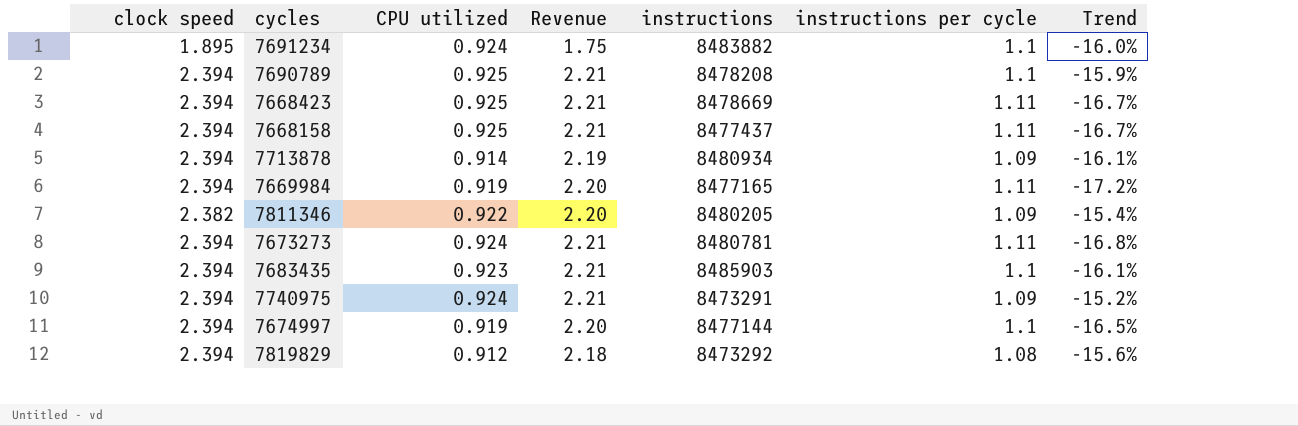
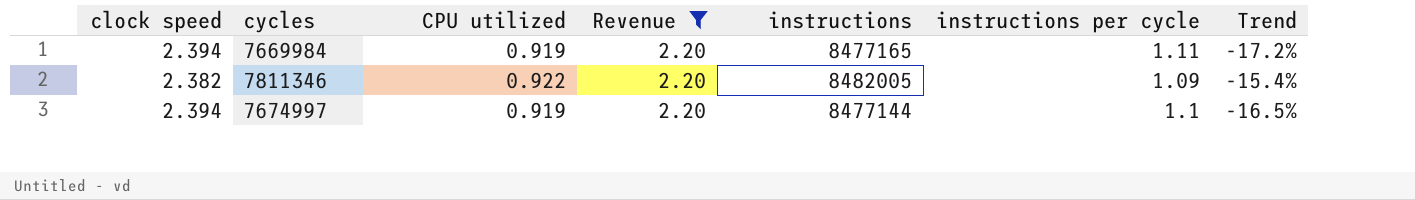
filter: none -> Revenue = 2.20
7811346 | instructions: 8480205 -> 8482005

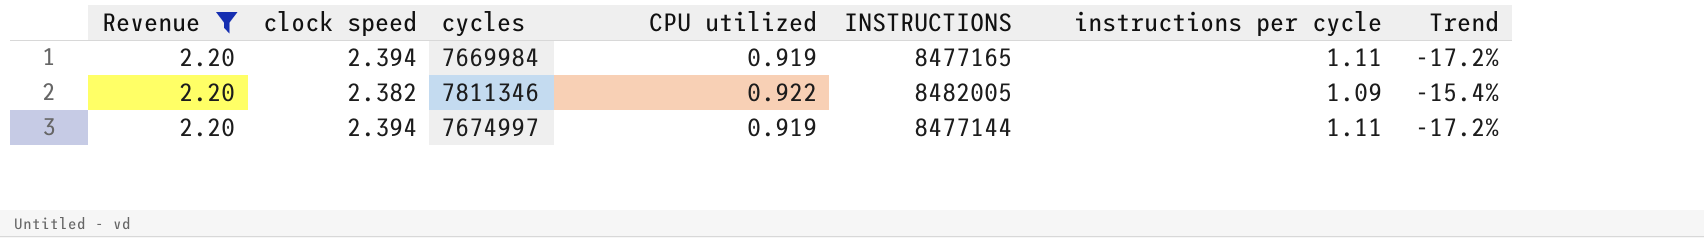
column Revenue | position: 4 -> 1
column name: instructions -> INSTRUCTIONS
7674997 | instructions per cycle: 1.1 -> 1.11
7674997 | Trend: -16.5% -> -17.2%

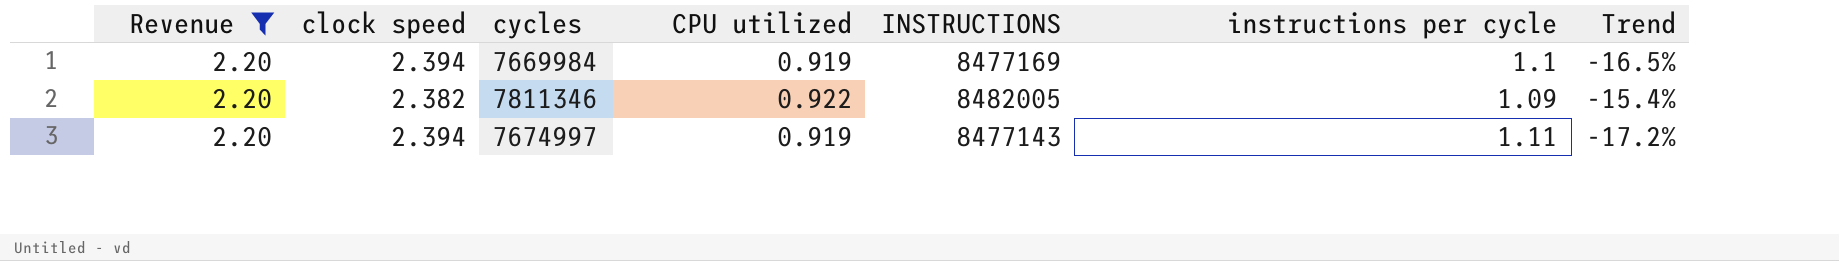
7669984 | INSTRUCTIONS: 8477165 -> 8477169
7669984 | instructions per cycle: 1.11 -> 1.1
7669984 | Trend: -17.2% -> -16.5%
7674997 | INSTRUCTIONS: 8477144 -> 8477143

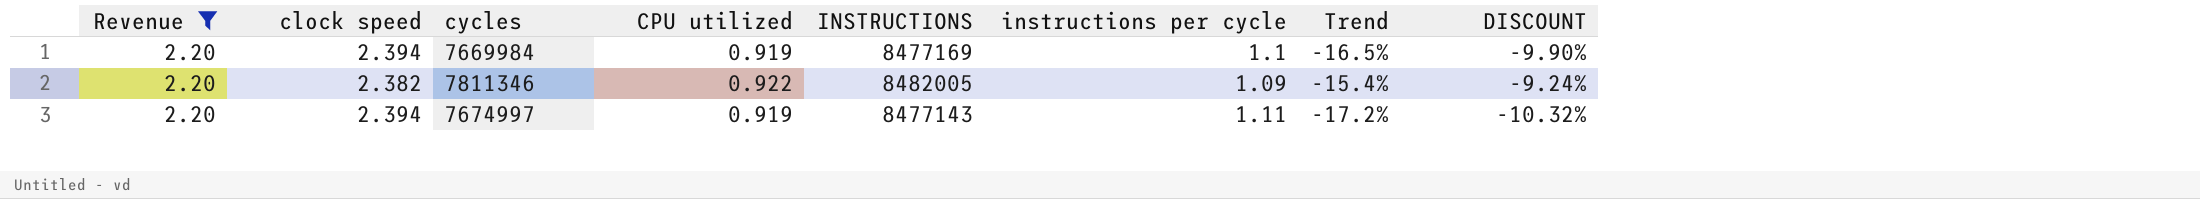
column DISCOUNT | formula: none -> [Trend] * 0.6

